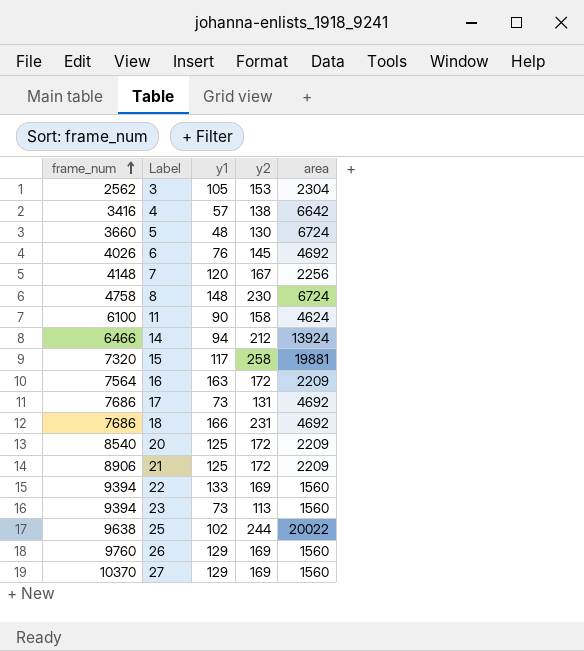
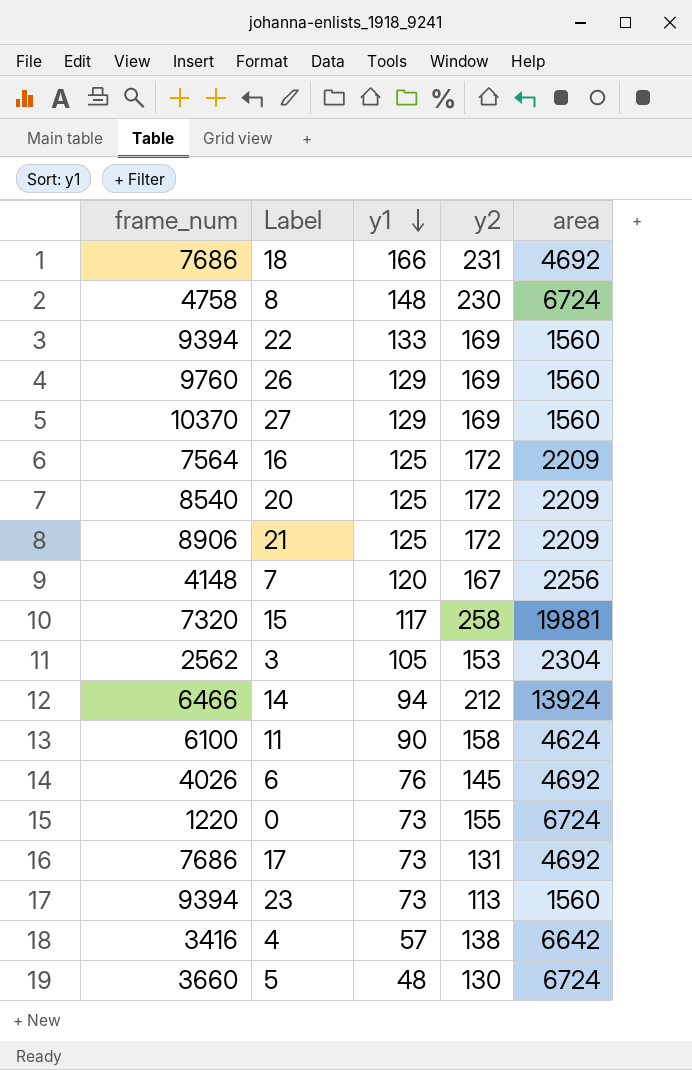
row order: frame_num ascending -> y1 descending
row 25: 9638 | 102 | 244 | 20022 -> none
16 | y1: 163 -> 125
row 0: none -> 1220 | 73 | 155 | 6724

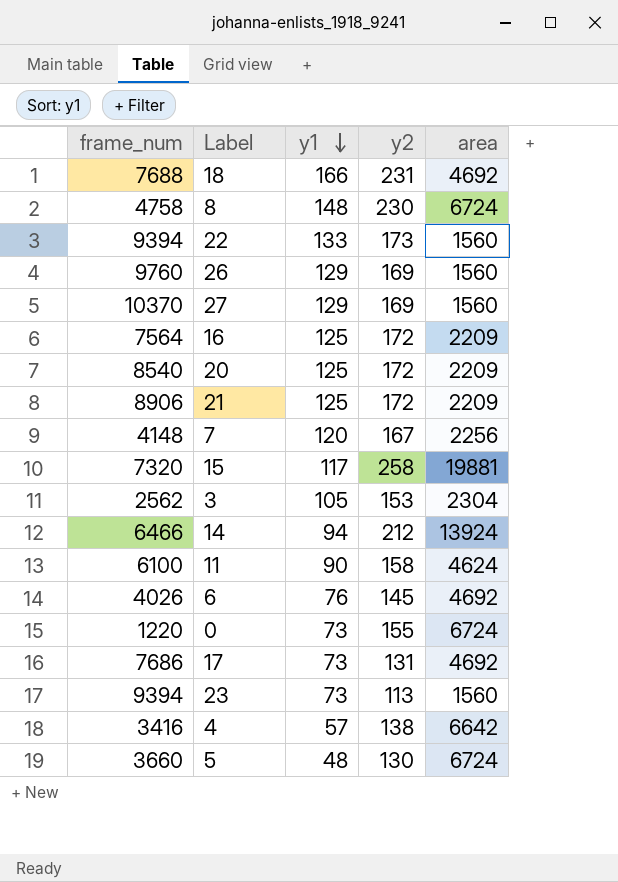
18 | frame_num: 7686 -> 7688
22 | y2: 169 -> 173

